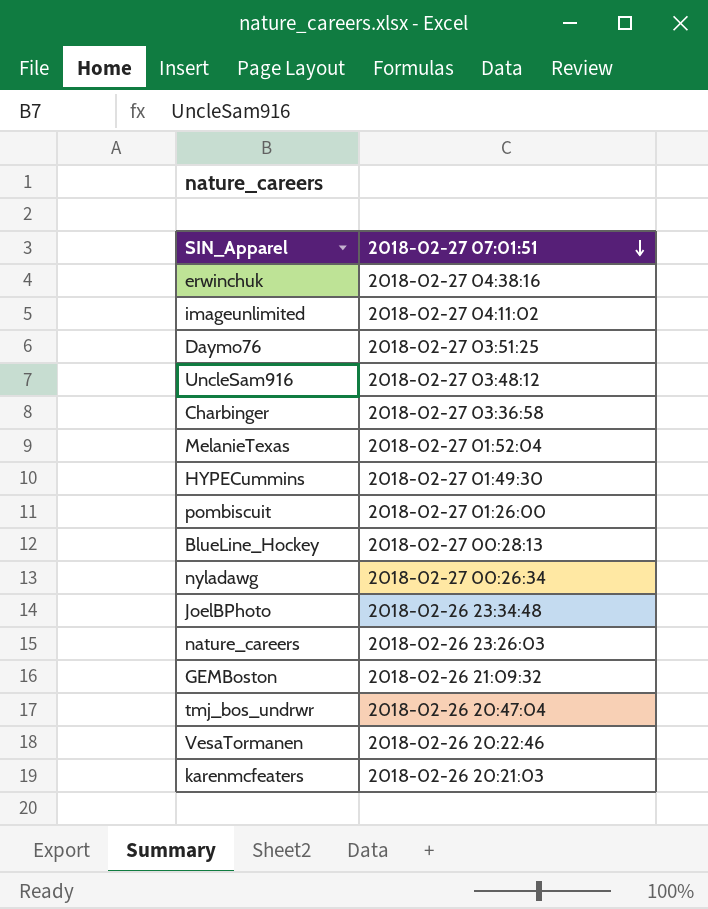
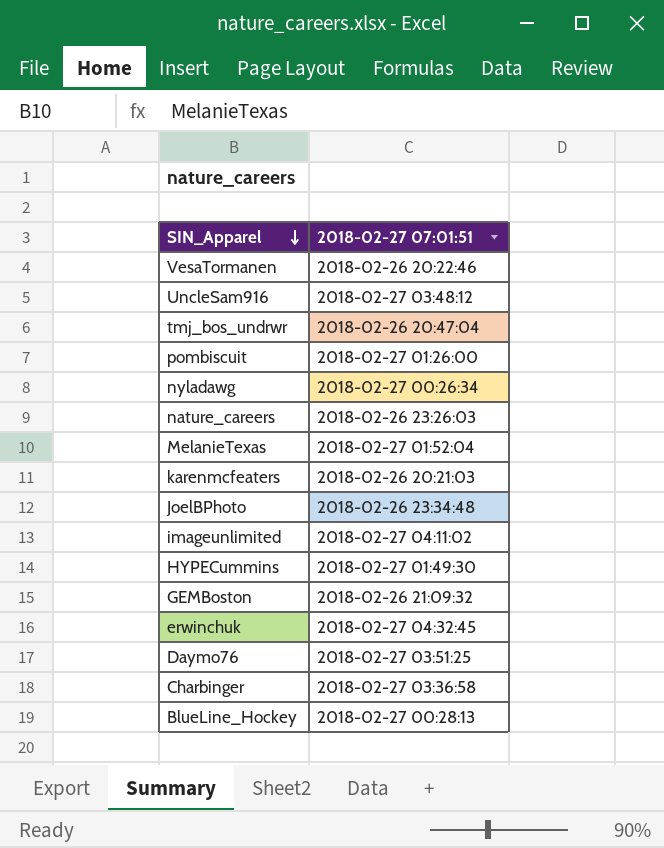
row order: 2018-02-27 07:01:51 descending -> SIN_Apparel descending
erwinchuk | 2018-02-27 07:01:51: 2018-02-27 04:38:16 -> 2018-02-27 04:32:45

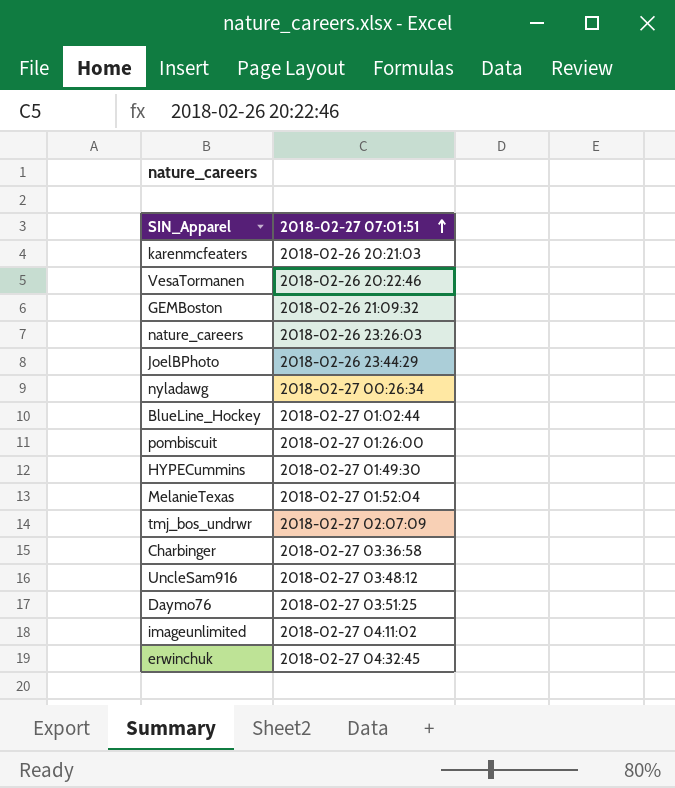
row order: SIN_Apparel descending -> 2018-02-27 07:01:51 ascending
JoelBPhoto | 2018-02-27 07:01:51: 2018-02-26 23:34:48 -> 2018-02-26 23:44:29
BlueLine_Hockey | 2018-02-27 07:01:51: 2018-02-27 00:28:13 -> 2018-02-27 01:02:44
tmj_bos_undrwr | 2018-02-27 07:01:51: 2018-02-26 20:47:04 -> 2018-02-27 02:07:09

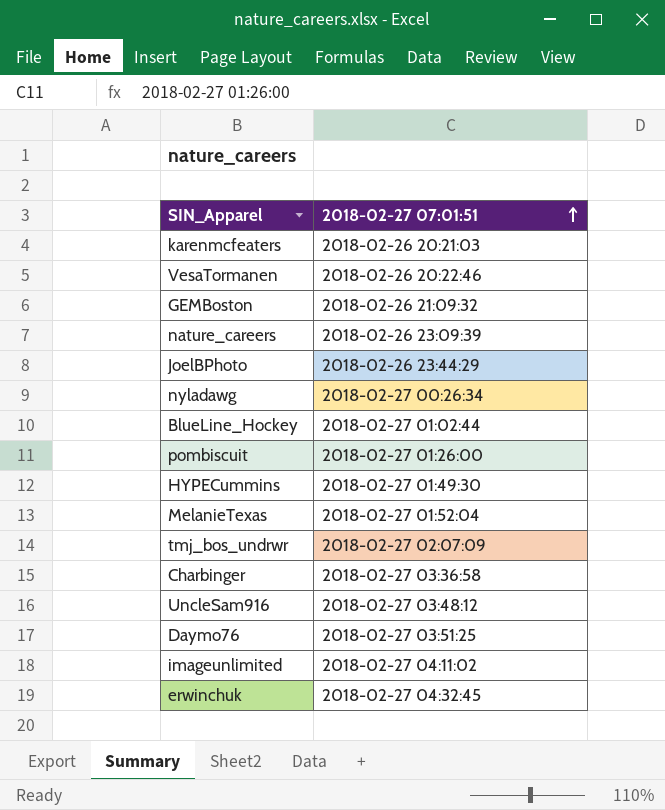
nature_careers | 2018-02-27 07:01:51: 2018-02-26 23:26:03 -> 2018-02-26 23:09:39

